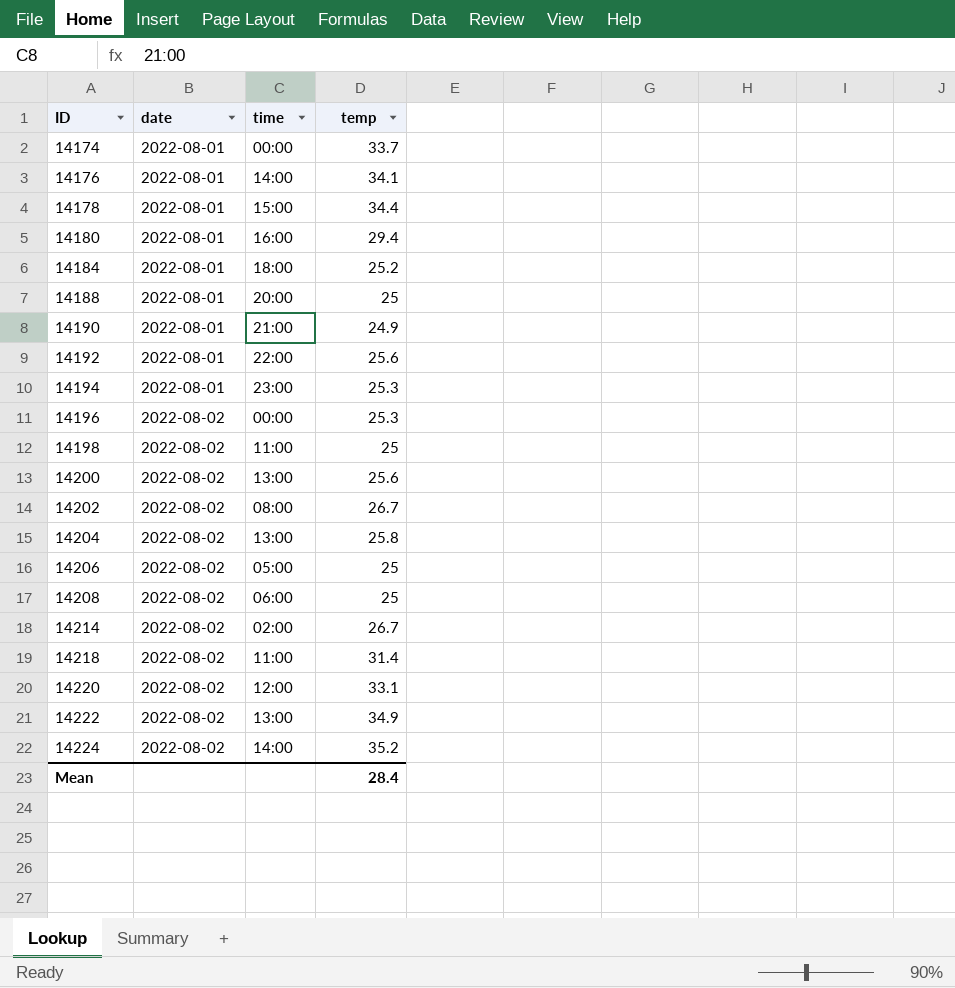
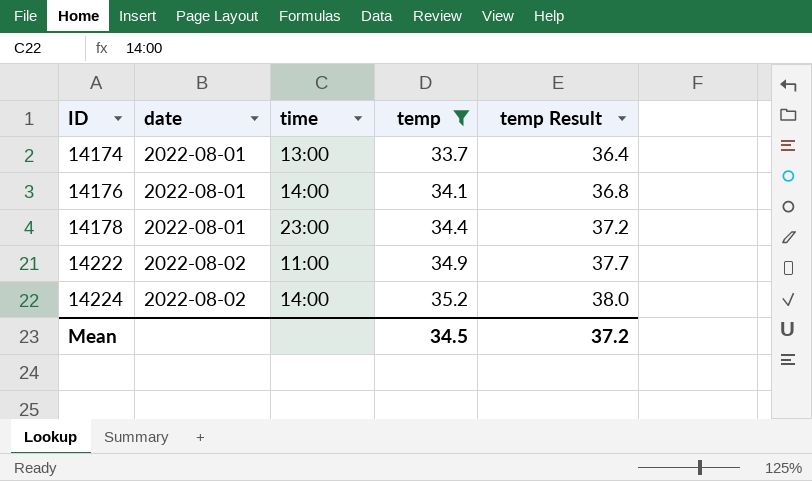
filter: none -> temp >= 33.7
column temp Result | formula: none -> [temp] * 1.08
14174 | time: 00:00 -> 13:00
14178 | time: 15:00 -> 23:00
14222 | time: 13:00 -> 11:00
Mean | temp: 28.4 -> 34.5

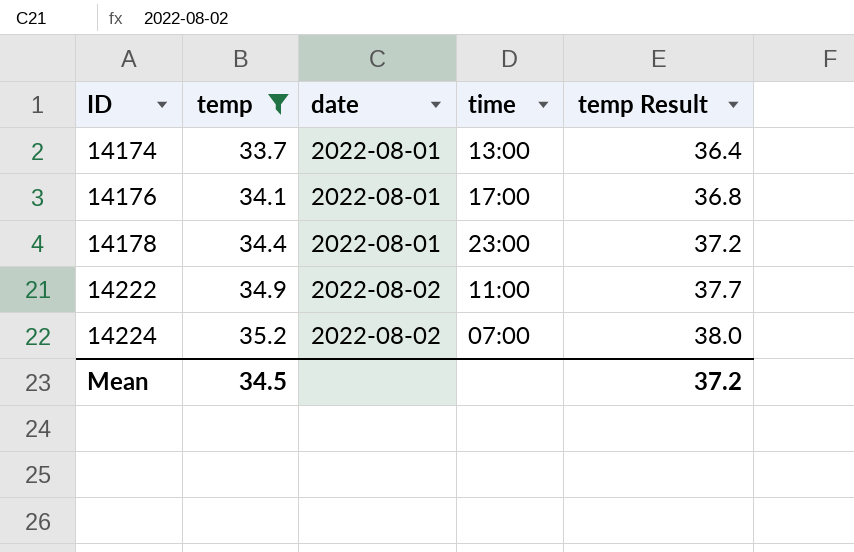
column temp | position: 4 -> 2
14176 | time: 14:00 -> 17:00
14224 | time: 14:00 -> 07:00

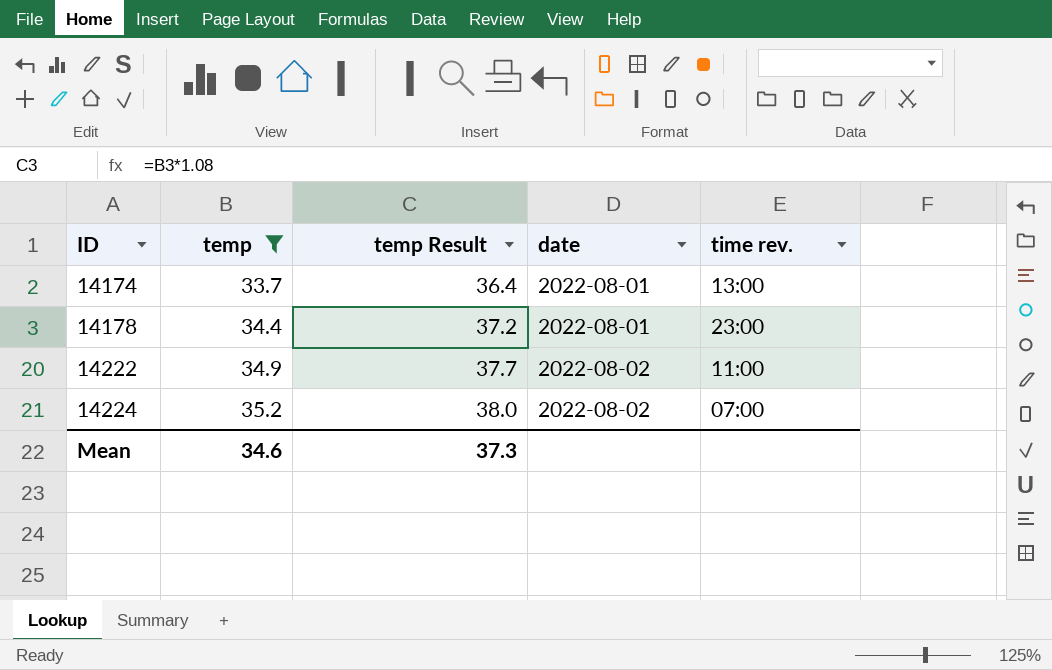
column temp Result | position: 5 -> 3
column name: time -> time rev.
row 14176: 34.1 | 2022-08-01 | 17:00 | 36.8 -> none
Mean | temp: 34.5 -> 34.6
Mean | temp Result: 37.2 -> 37.3

